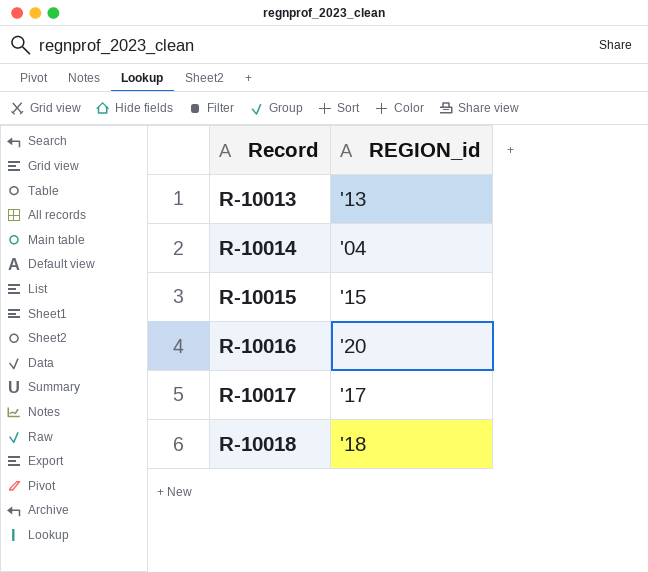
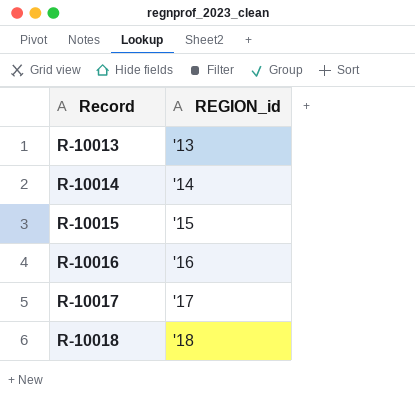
R-10014 | REGION_id: '04 -> '14
R-10016 | REGION_id: '20 -> '16

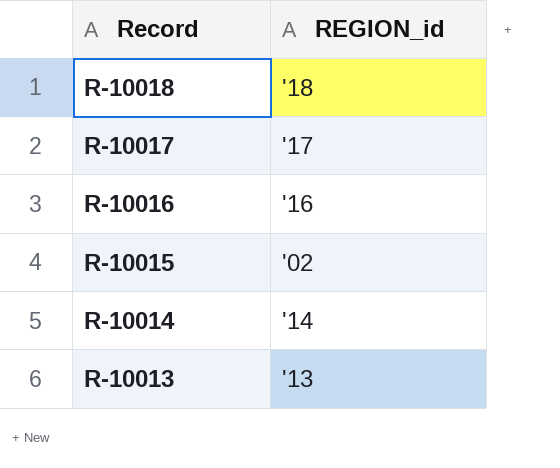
row order: Record ascending -> Record descending
R-10015 | REGION_id: '15 -> '02

